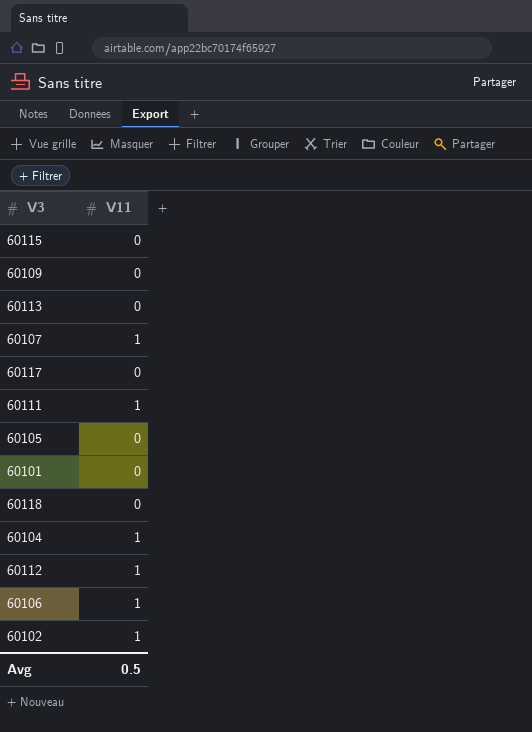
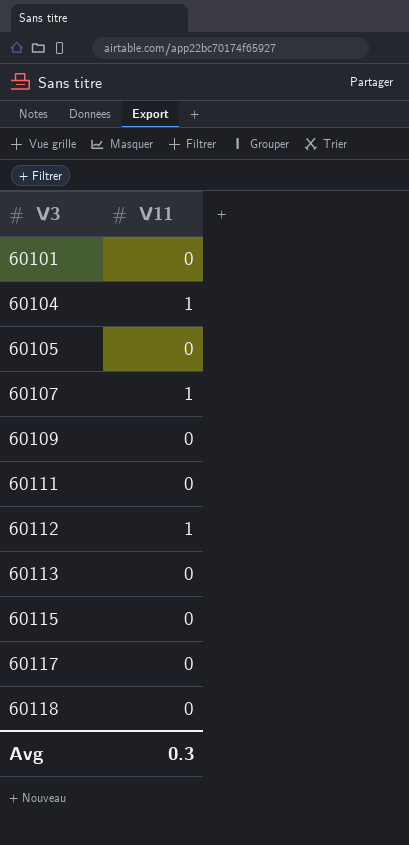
row order: none -> V3 ascending
row 60106: 1 -> none
row 60102: 1 -> none
60111 | V11: 1 -> 0
Avg | V11: 0.5 -> 0.3

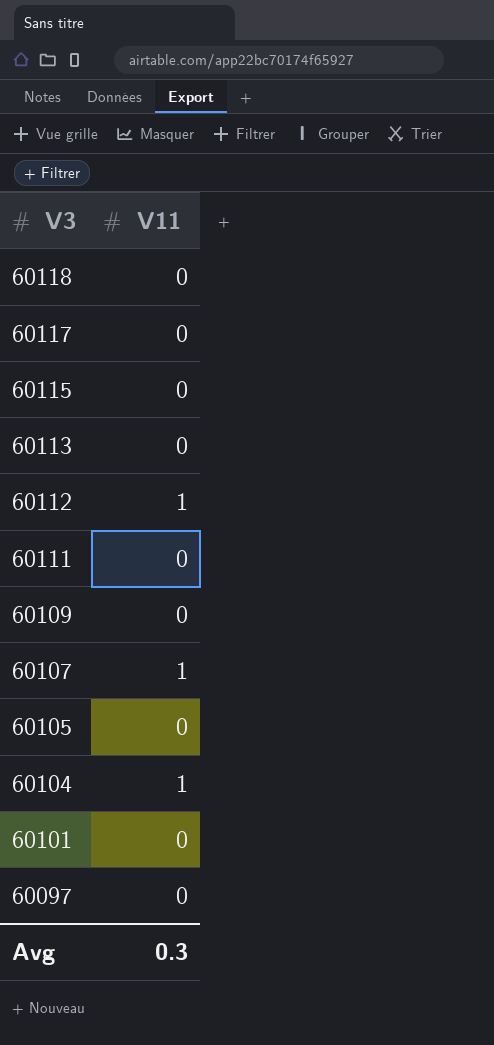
row order: V3 ascending -> V3 descending
row 60097: none -> 0

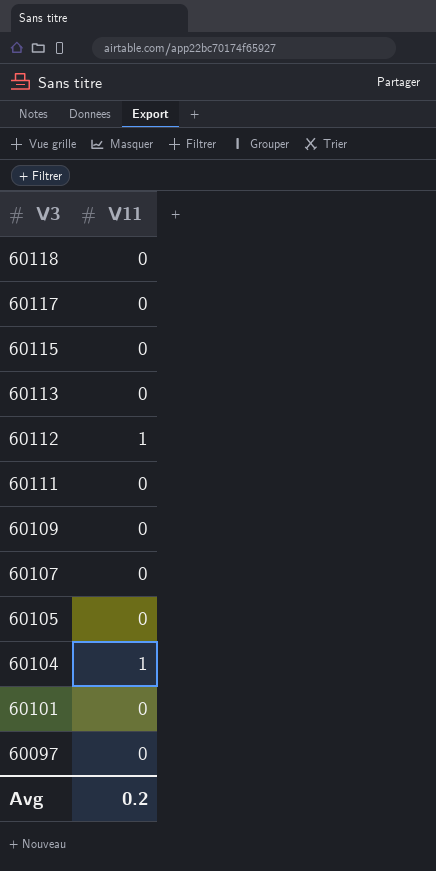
60107 | V11: 1 -> 0
Avg | V11: 0.3 -> 0.2

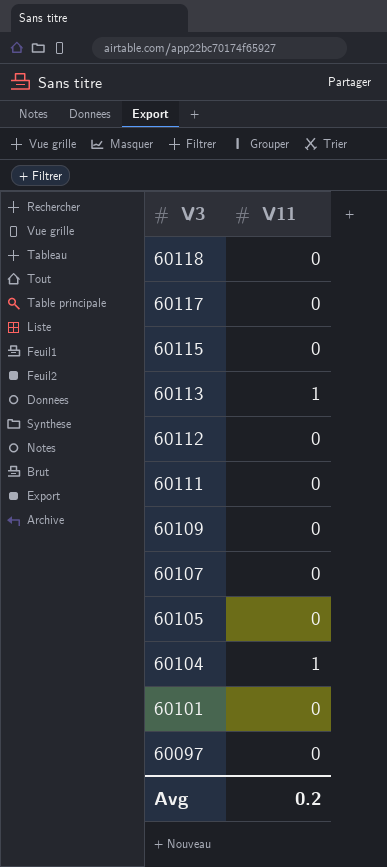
60113 | V11: 0 -> 1
60112 | V11: 1 -> 0

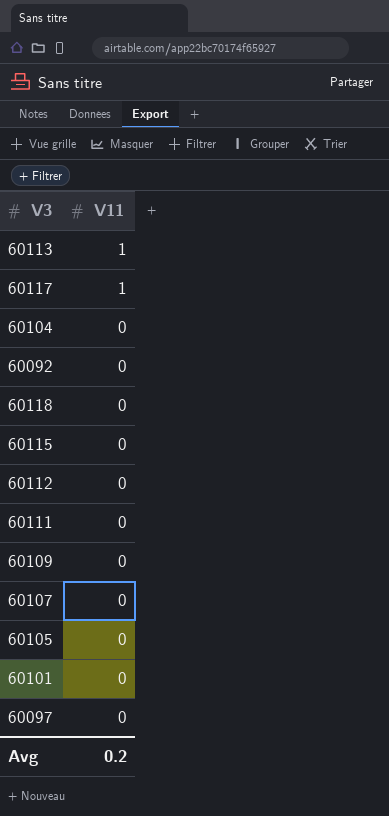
row order: V3 descending -> V11 descending
60117 | V11: 0 -> 1
60104 | V11: 1 -> 0
row 60092: none -> 0

